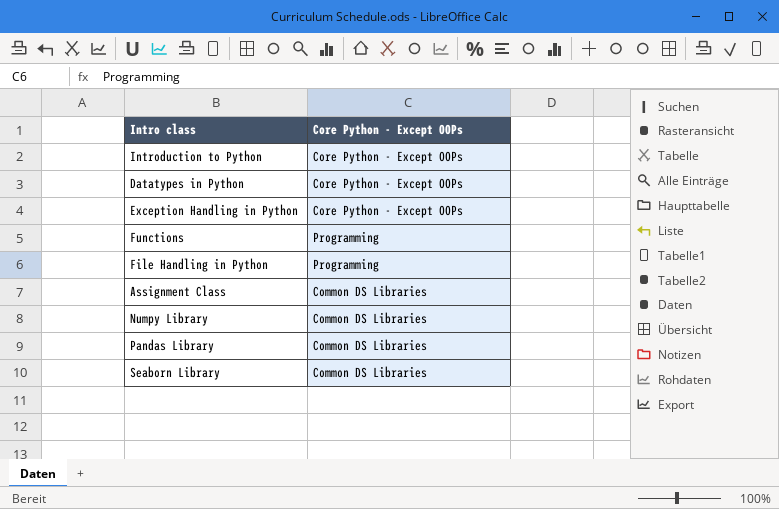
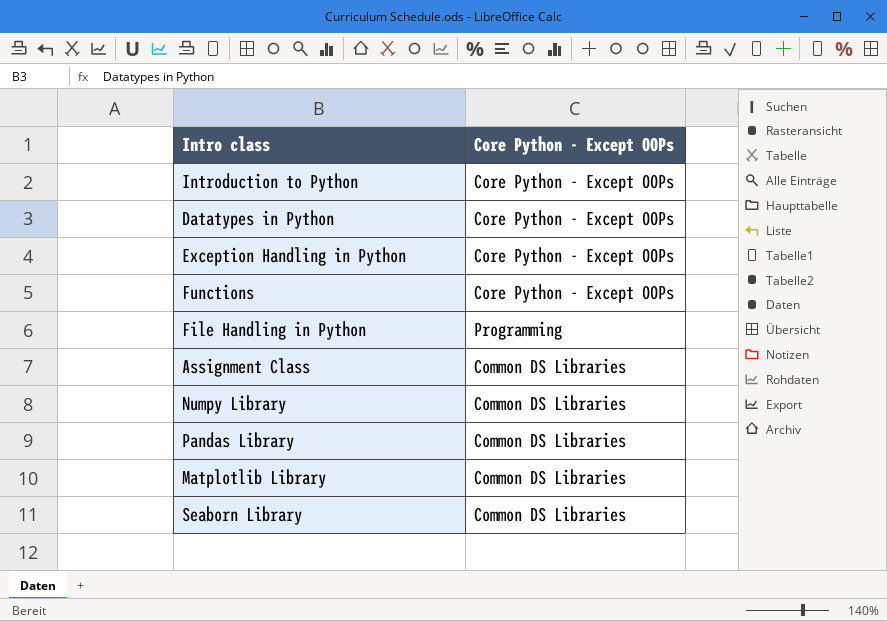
Functions | Core Python - Except OOPs: Programming -> Core Python - Except OOPs
row Matplotlib Library: none -> Common DS Libraries

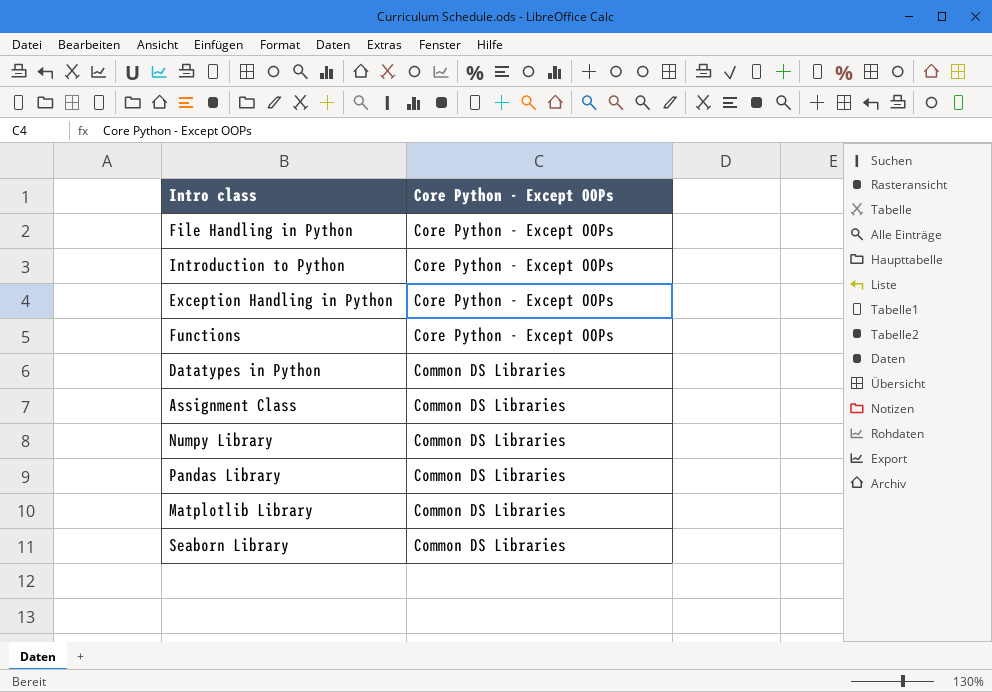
row order: none -> Core Python - Except OOPs descending
File Handling in Python | Core Python - Except OOPs: Programming -> Core Python - Except OOPs
Datatypes in Python | Core Python - Except OOPs: Core Python - Except OOPs -> Common DS Libraries

